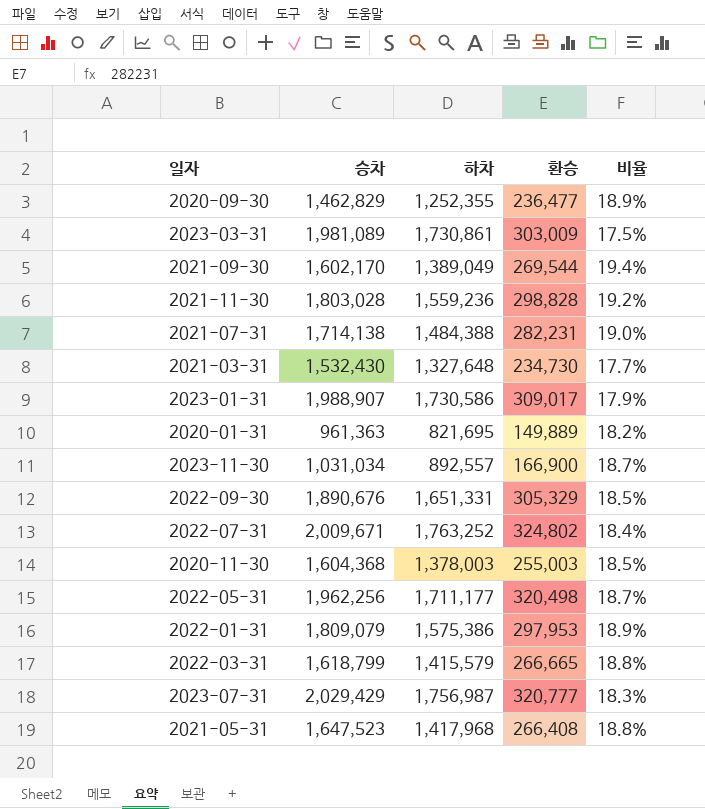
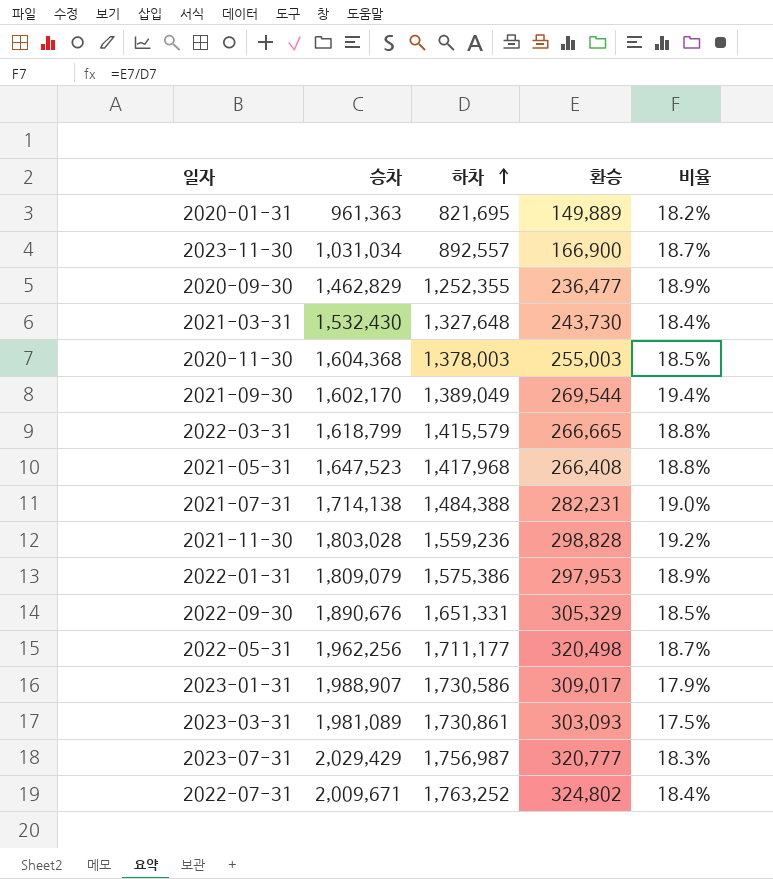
row order: none -> 하차 ascending
2021-03-31 | 환승: 234,730 -> 243,730
2021-03-31 | 비율: 17.7% -> 18.4%
2023-03-31 | 환승: 303,009 -> 303,093

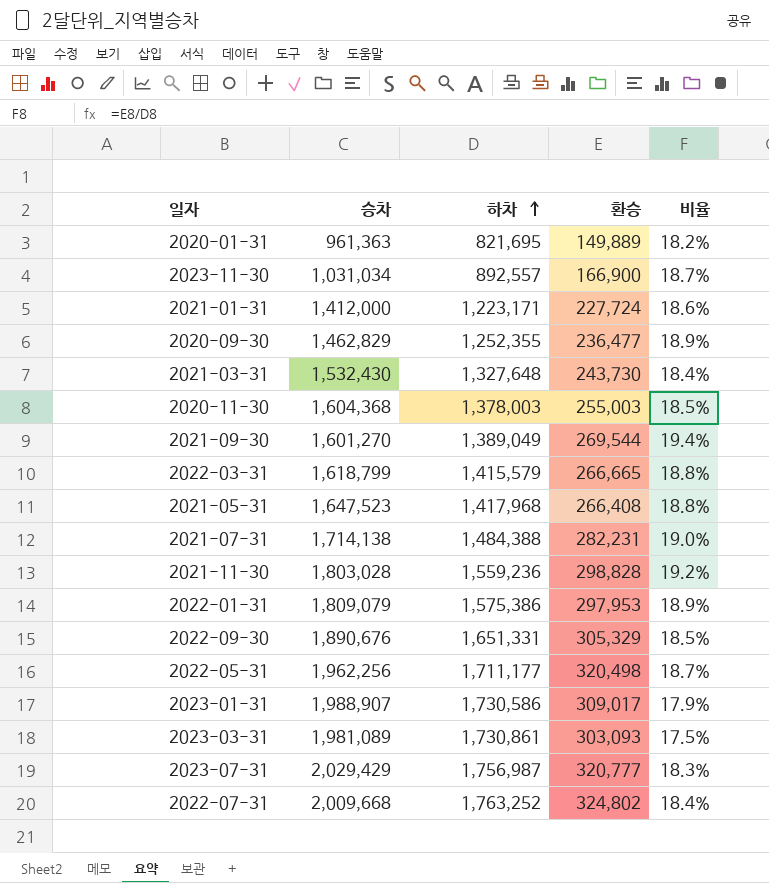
row 2021-01-31: none -> 1,412,000 | 1,223,171 | 227,724 | 18.6%
2021-09-30 | 승차: 1,602,170 -> 1,601,270
2022-07-31 | 승차: 2,009,671 -> 2,009,668

